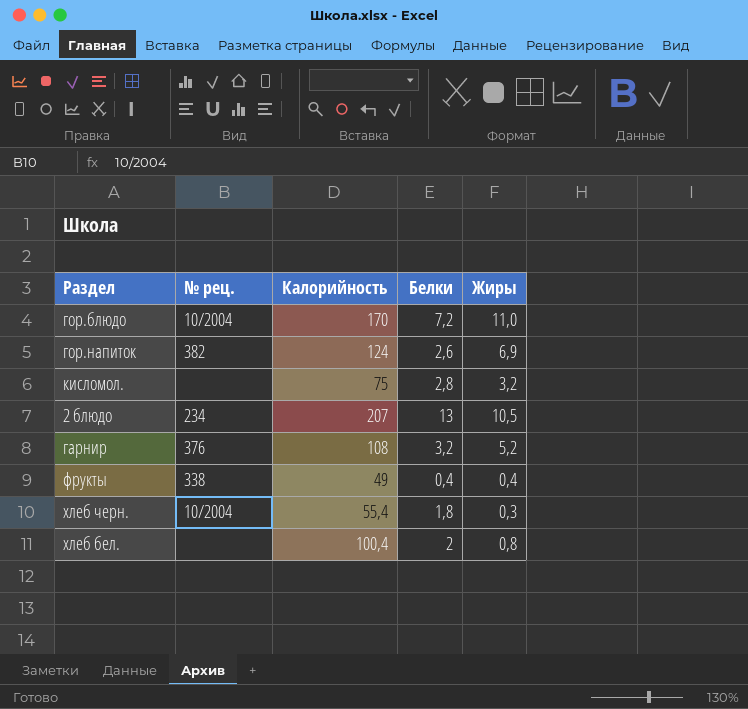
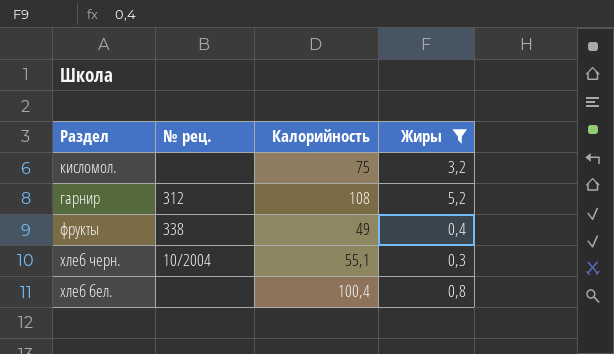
filter: none -> Жиры <= 5,2
column Белки | position: 4 -> none
гарнир | № рец.: 376 -> 312
хлеб черн. | Калорийность: 55,4 -> 55,1

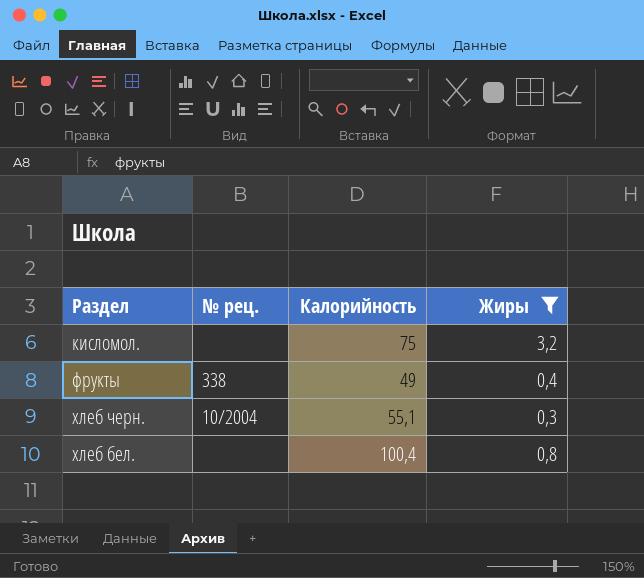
row гарнир: 312 | 108 | 5,2 -> none

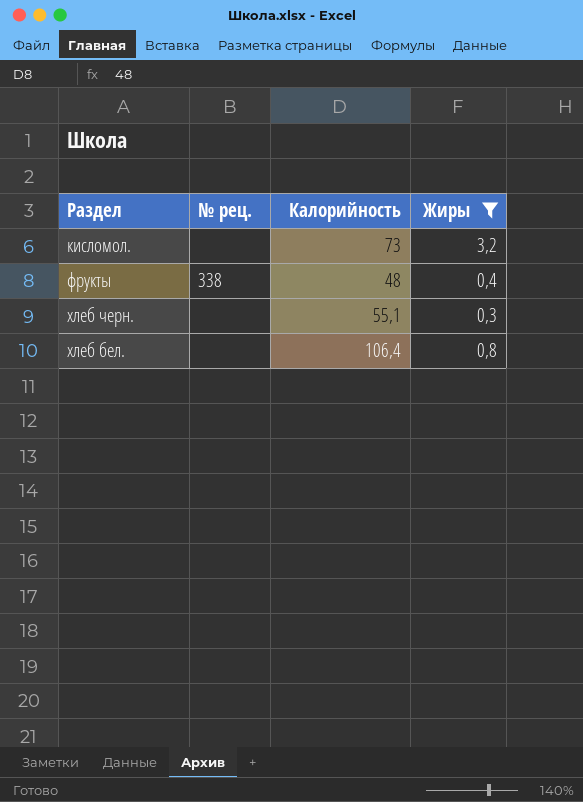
кисломол. | Калорийность: 75 -> 73
фрукты | Калорийность: 49 -> 48
хлеб черн. | № рец.: 10/2004 -> none
хлеб бел. | Калорийность: 100,4 -> 106,4

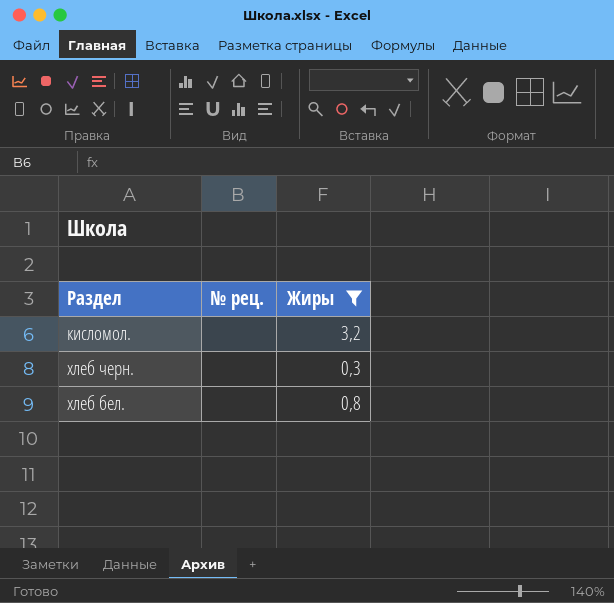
column Калорийность | position: 3 -> none
row фрукты: 338 | 48 | 0,4 -> none

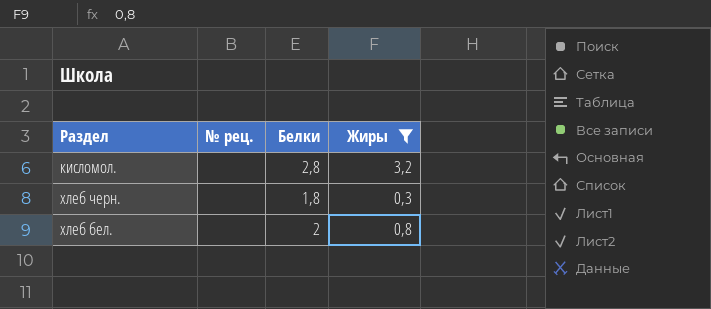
column Белки | position: none -> 3

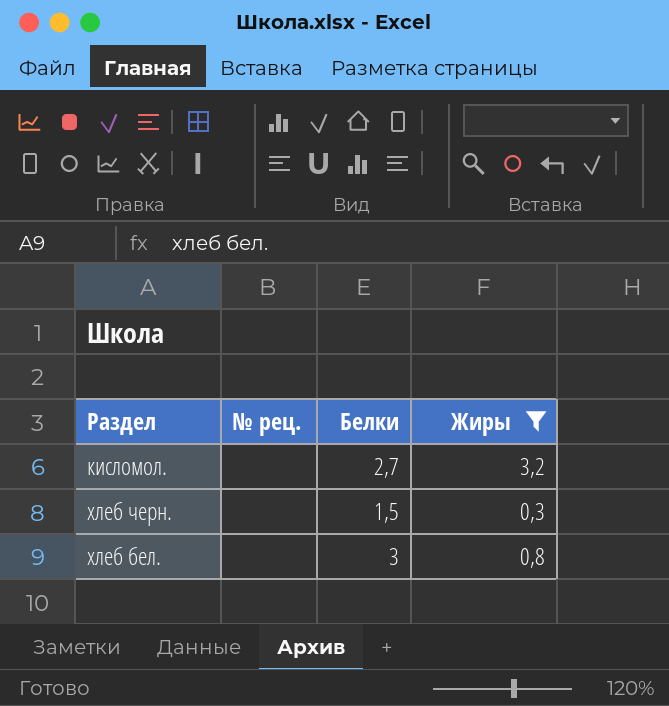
кисломол. | Белки: 2,8 -> 2,7
хлеб черн. | Белки: 1,8 -> 1,5
хлеб бел. | Белки: 2 -> 3

